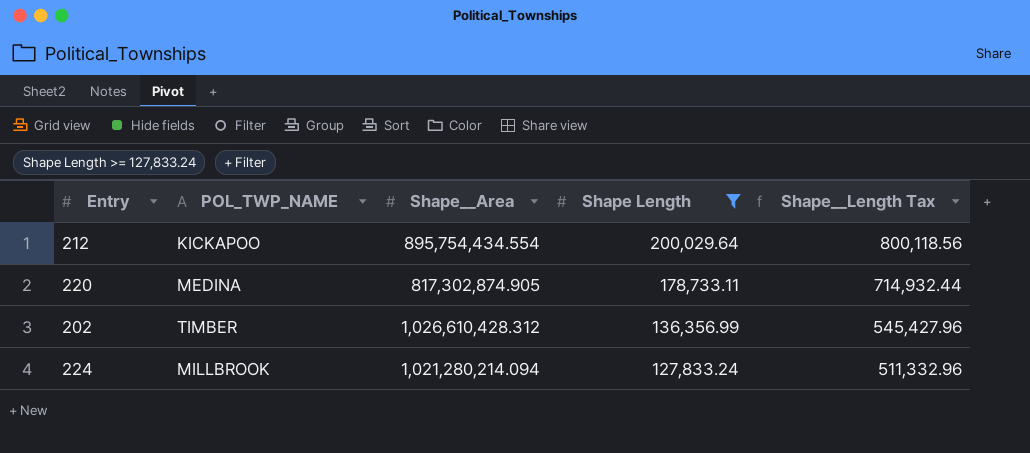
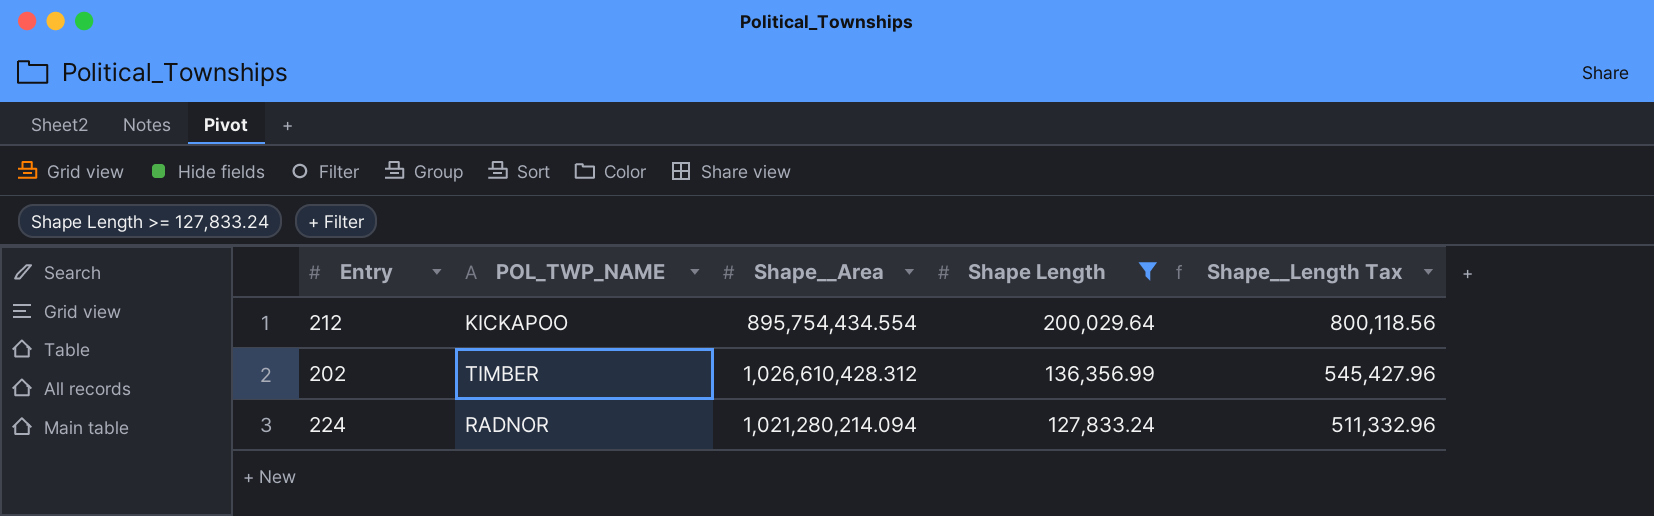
row 220: MEDINA | 817,302,874.905 | 178,733.11 | 714,932.44 -> none
224 | POL_TWP_NAME: MILLBROOK -> RADNOR

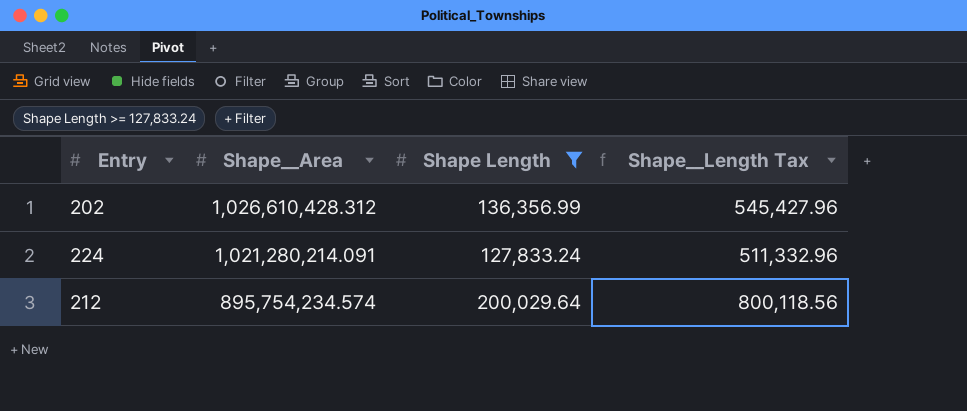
row order: Shape Length descending -> Shape__Area descending
column POL_TWP_NAME | position: 2 -> none
224 | Shape__Area: 1,021,280,214.094 -> 1,021,280,214.091
212 | Shape__Area: 895,754,434.554 -> 895,754,234.574

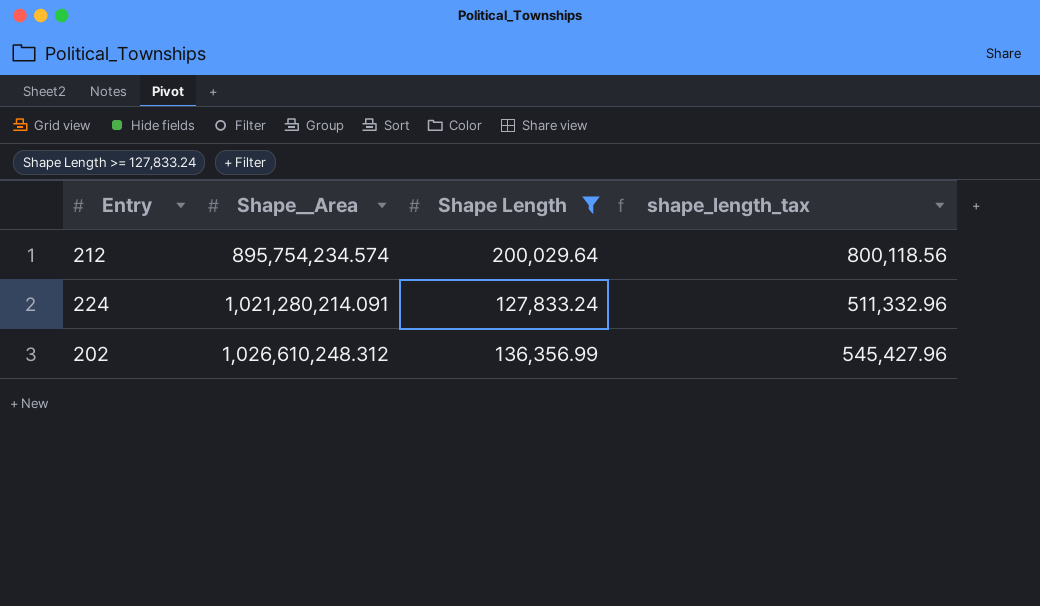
row order: Shape__Area descending -> Shape__Area ascending
column name: Shape__Length Tax -> shape_length_tax
202 | Shape__Area: 1,026,610,428.312 -> 1,026,610,248.312

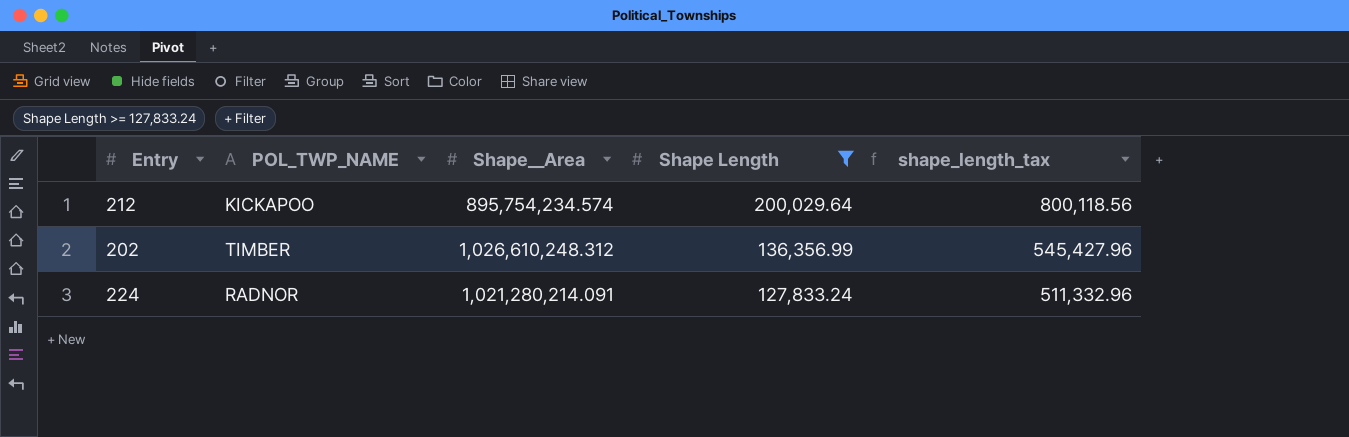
row order: Shape__Area ascending -> Shape Length descending
column POL_TWP_NAME | position: none -> 2

